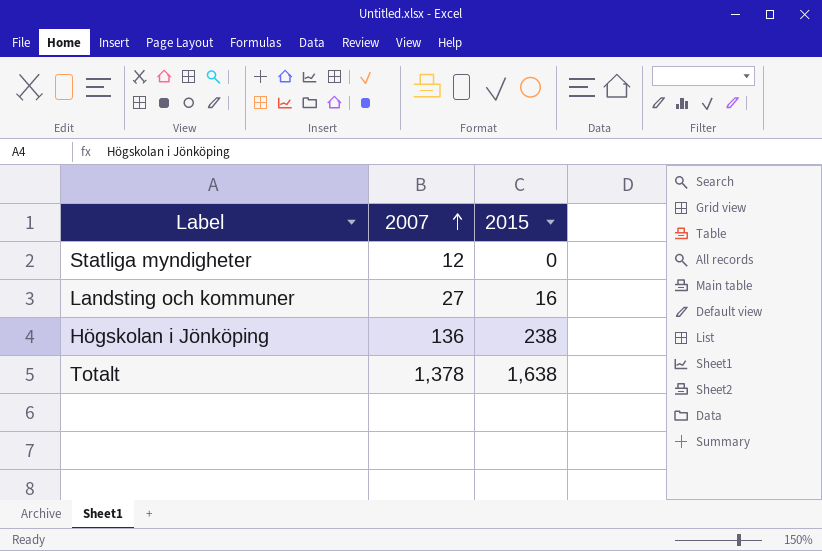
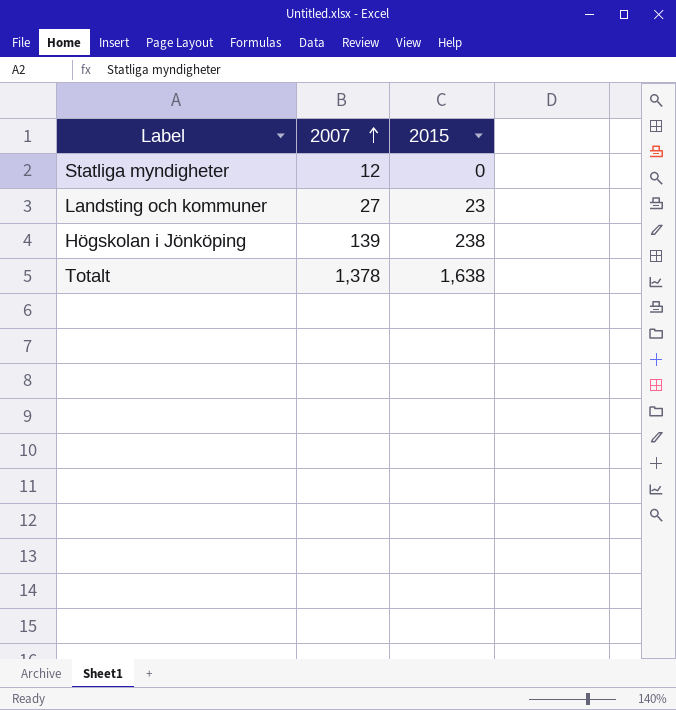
Landsting och kommuner | 2015: 16 -> 23
Högskolan i Jönköping | 2007: 136 -> 139

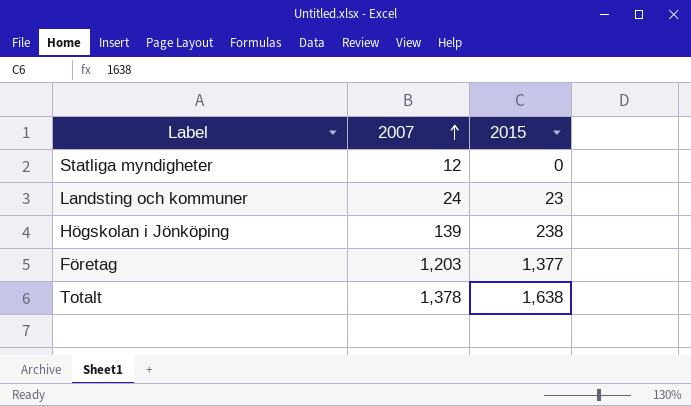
Landsting och kommuner | 2007: 27 -> 24
row Företag: none -> 1,203 | 1,377

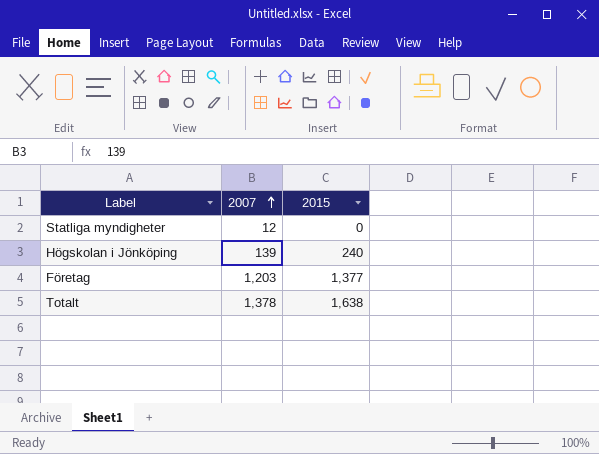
row Landsting och kommuner: 24 | 23 -> none
Högskolan i Jönköping | 2015: 238 -> 240

